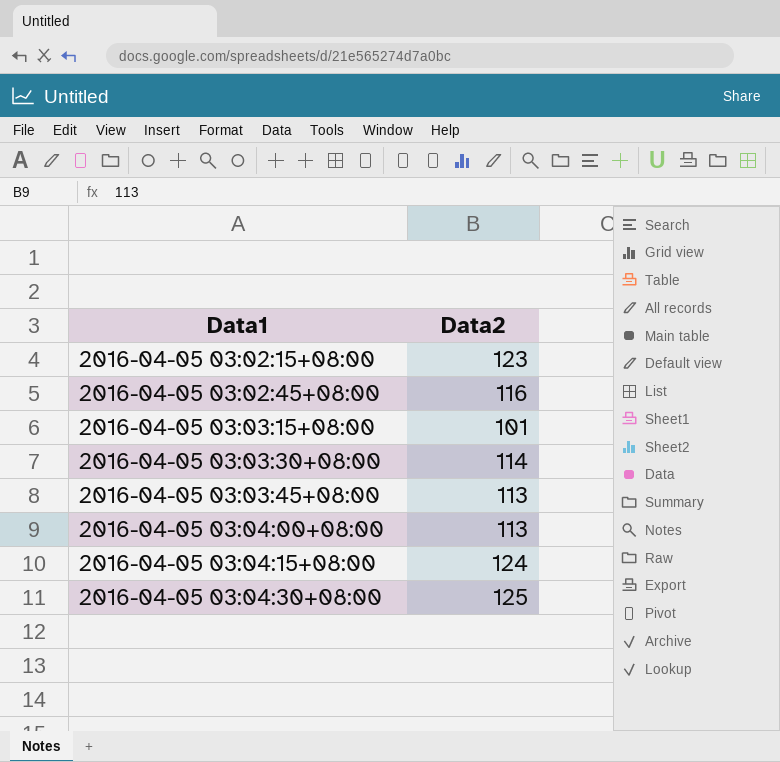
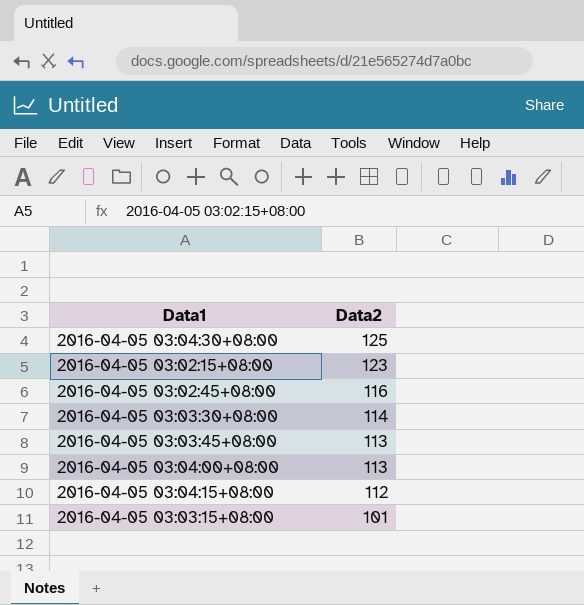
row order: Data1 ascending -> Data2 descending
2016-04-05 03:04:15+08:00 | Data2: 124 -> 112

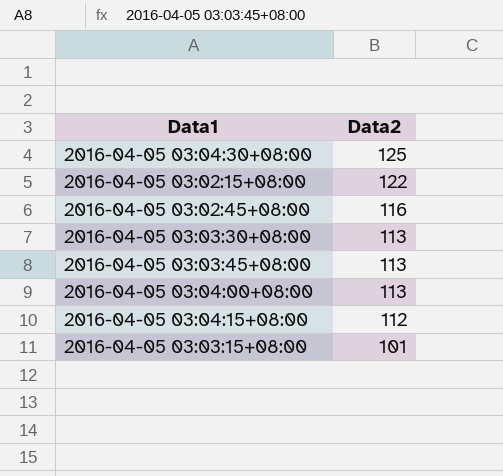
2016-04-05 03:02:15+08:00 | Data2: 123 -> 122
2016-04-05 03:03:30+08:00 | Data2: 114 -> 113

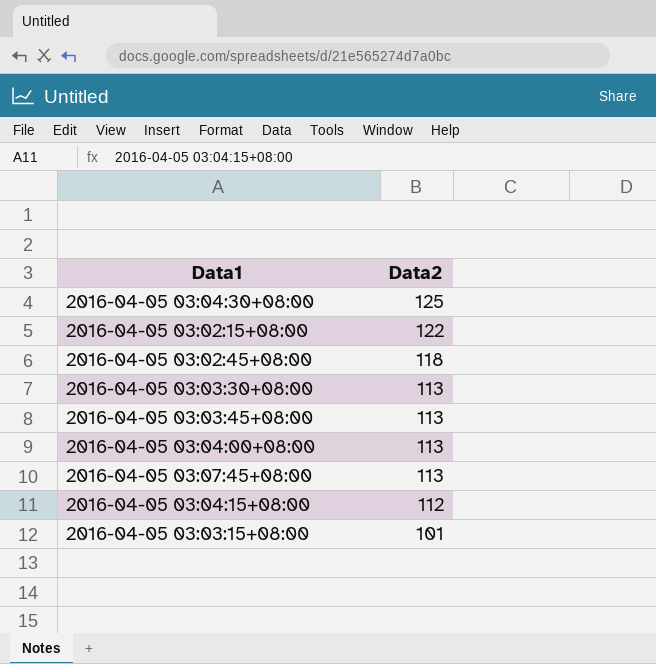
2016-04-05 03:02:45+08:00 | Data2: 116 -> 118
row 2016-04-05 03:07:45+08:00: none -> 113

